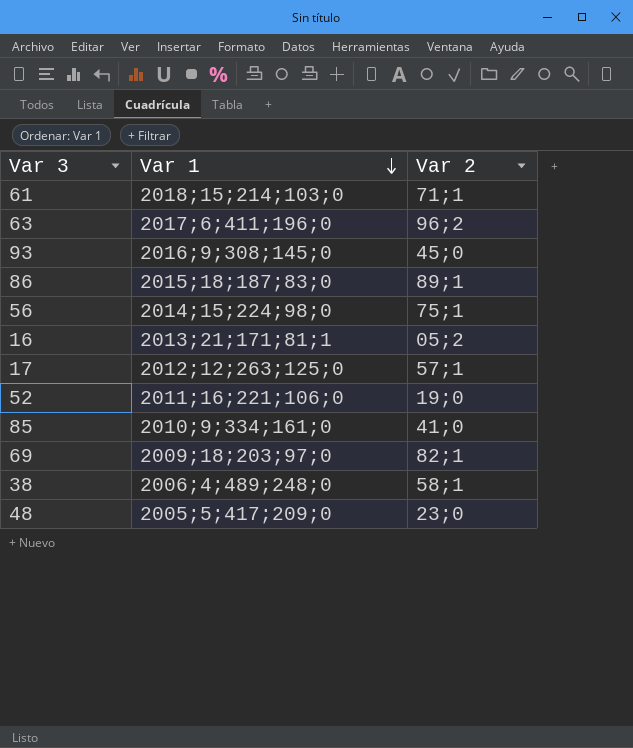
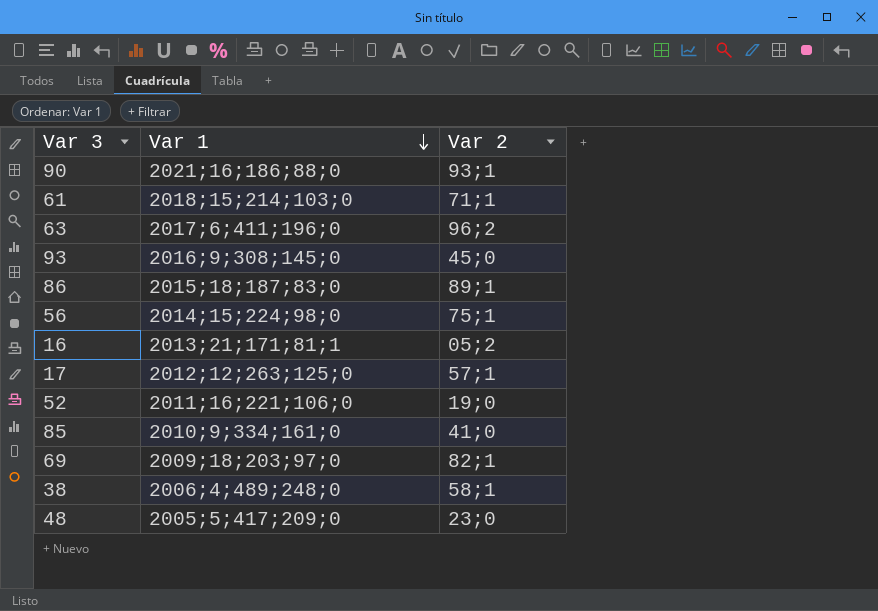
row 90: none -> 2021;16;186;88;0 | 93;1

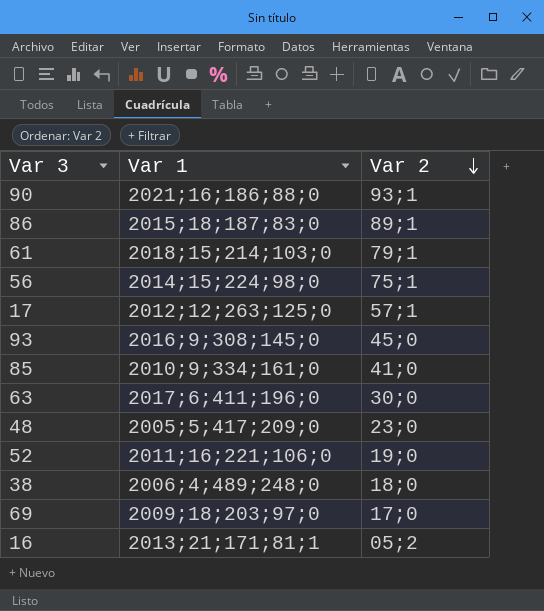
row order: Var 1 descending -> Var 2 descending
61 | Var 2: 71;1 -> 79;1
63 | Var 2: 96;2 -> 30;0
38 | Var 2: 58;1 -> 18;0
69 | Var 2: 82;1 -> 17;0

